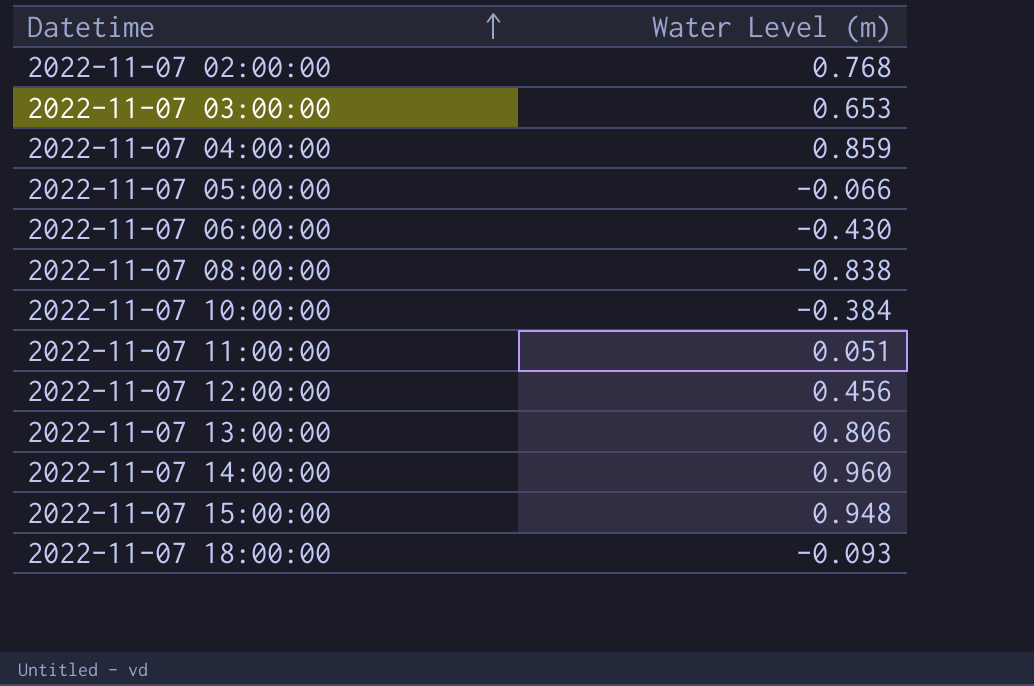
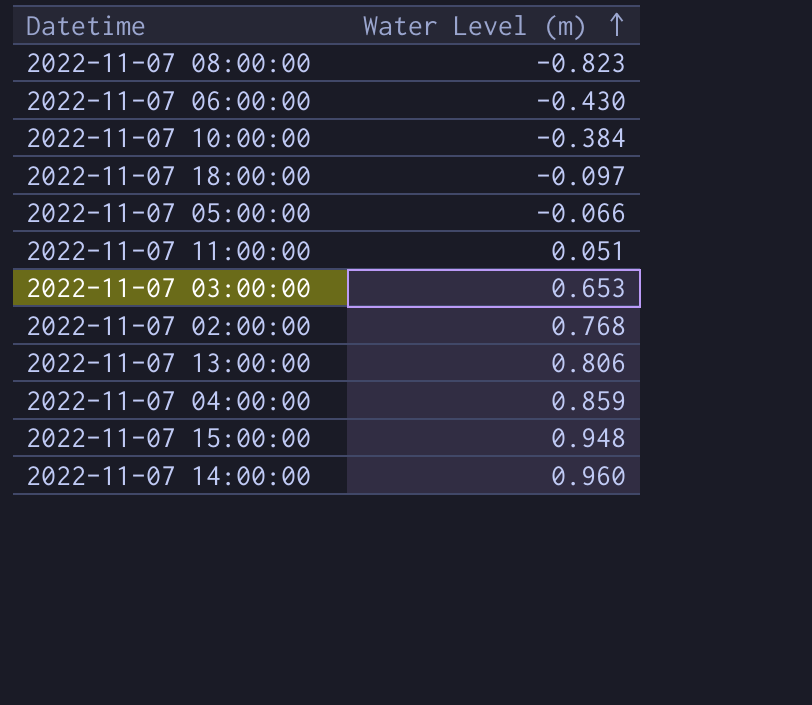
row order: Datetime ascending -> Water Level (m) ascending
row 2022-11-07 12:00:00: 0.456 -> none
2022-11-07 08:00:00 | Water Level (m): -0.838 -> -0.823
2022-11-07 18:00:00 | Water Level (m): -0.093 -> -0.097

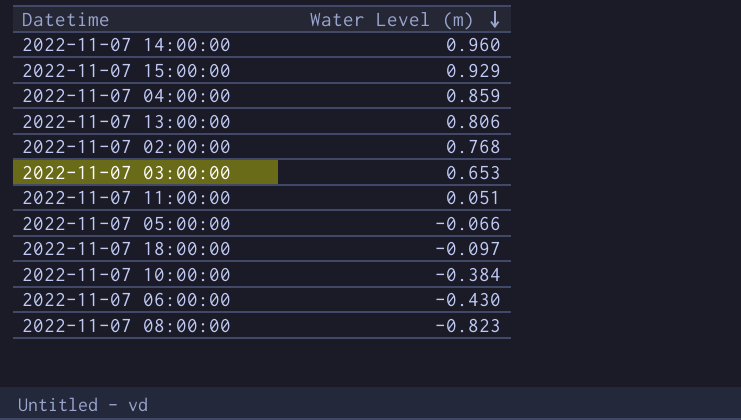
row order: Water Level (m) ascending -> Water Level (m) descending
2022-11-07 15:00:00 | Water Level (m): 0.948 -> 0.929

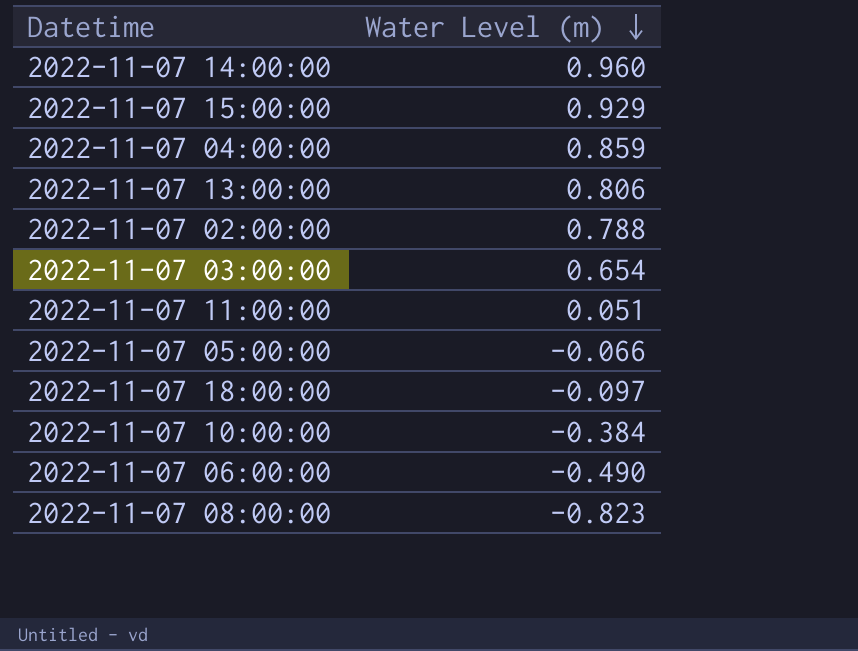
2022-11-07 02:00:00 | Water Level (m): 0.768 -> 0.788
2022-11-07 03:00:00 | Water Level (m): 0.653 -> 0.654
2022-11-07 06:00:00 | Water Level (m): -0.430 -> -0.490

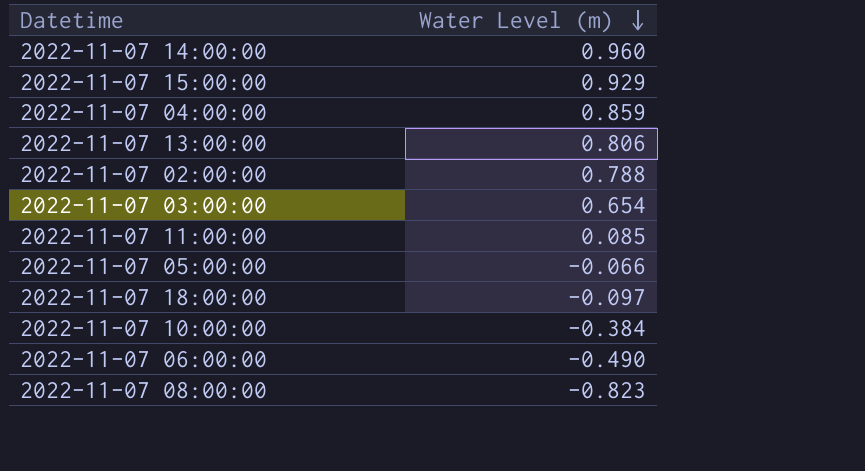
2022-11-07 11:00:00 | Water Level (m): 0.051 -> 0.085

